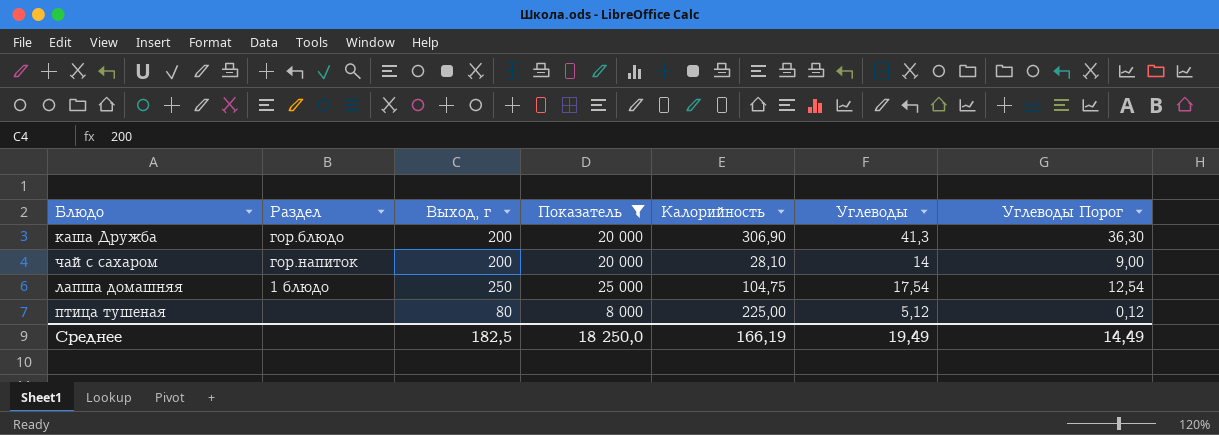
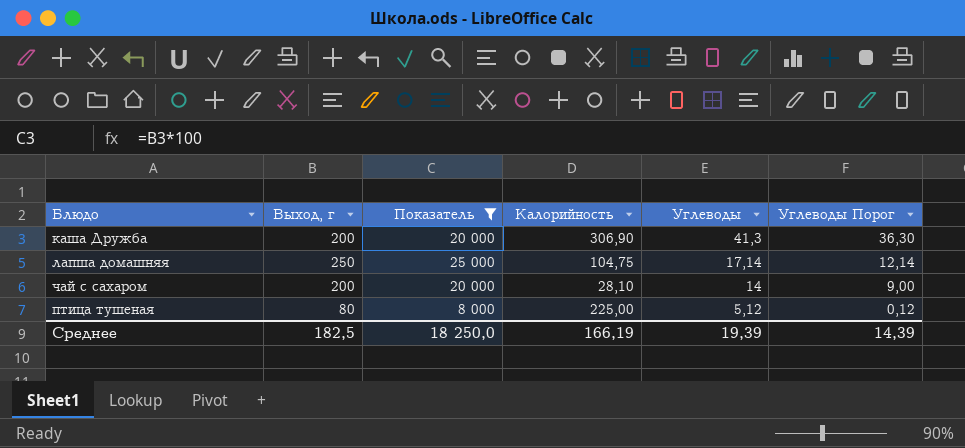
row order: none -> Углеводы descending
column Раздел | position: 2 -> none
лапша домашняя | Углеводы: 17,54 -> 17,14
лапша домашняя | Углеводы Порог: 12,54 -> 12,14
Среднее | Углеводы: 19,49 -> 19,39
Среднее | Углеводы Порог: 14,49 -> 14,39

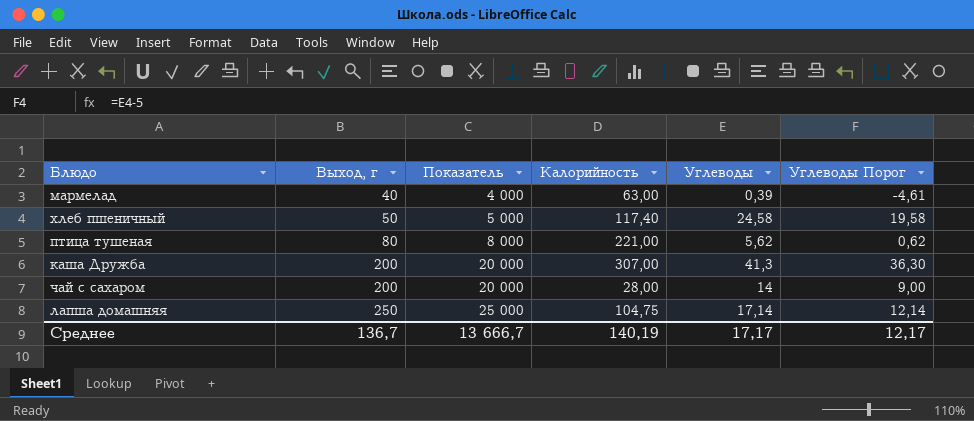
filter: Показатель >= 8 000 -> none
row order: Углеводы descending -> Выход, г ascending
птица тушеная | Калорийность: 225,00 -> 221,00
птица тушеная | Углеводы: 5,12 -> 5,62
птица тушеная | Углеводы Порог: 0,12 -> 0,62
каша Дружба | Калорийность: 306,90 -> 307,00
чай с сахаром | Калорийность: 28,10 -> 28,00
Среднее | Выход, г: 182,5 -> 136,7
Среднее | Показатель: 18 250,0 -> 13 666,7
Среднее | Калорийность: 166,19 -> 140,19
Среднее | Углеводы: 19,39 -> 17,17
Среднее | Углеводы Порог: 14,39 -> 12,17

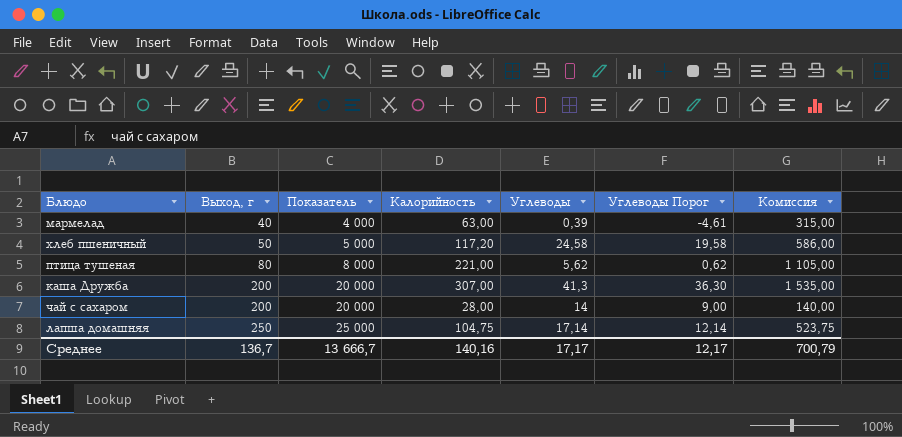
column Комиссия | formula: none -> [Калорийность] * 5
хлеб пшеничный | Калорийность: 117,40 -> 117,20
Среднее | Калорийность: 140,19 -> 140,16

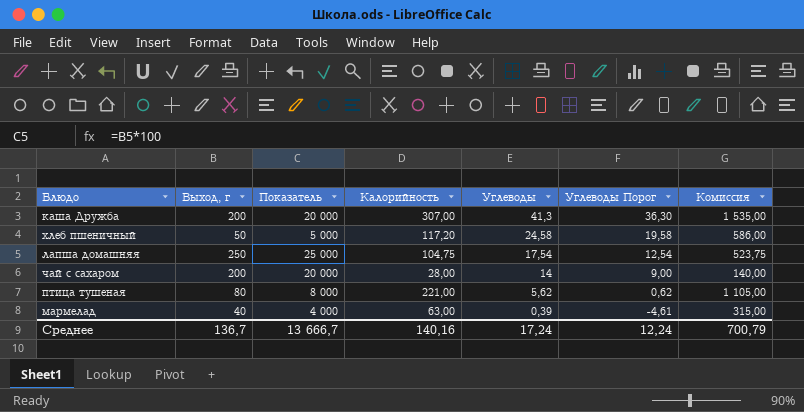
row order: Выход, г ascending -> Углеводы descending
лапша домашняя | Углеводы: 17,14 -> 17,54
лапша домашняя | Углеводы Порог: 12,14 -> 12,54
Среднее | Углеводы: 17,17 -> 17,24
Среднее | Углеводы Порог: 12,17 -> 12,24

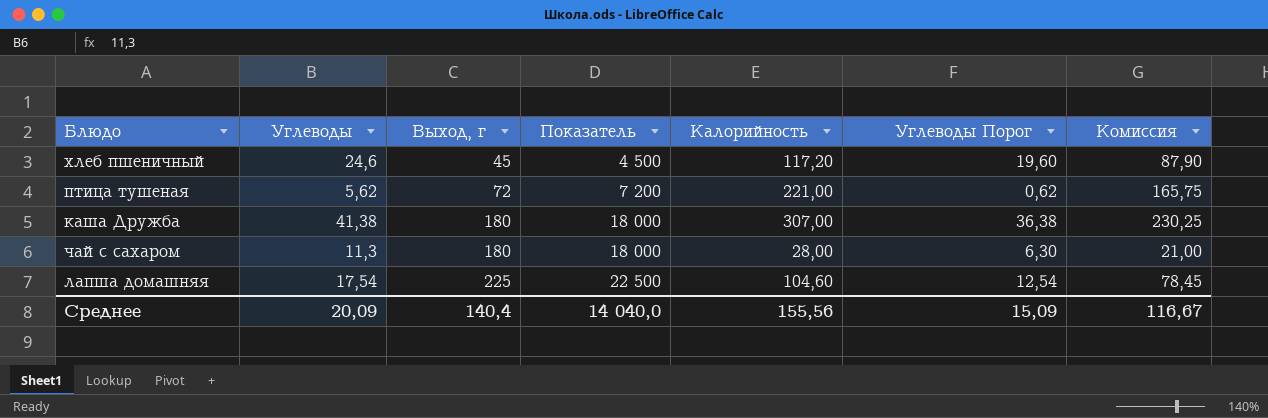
row order: Углеводы descending -> Выход, г ascending
column Углеводы | position: 5 -> 2
column Комиссия | formula: [Калорийность] * 5 -> [Калорийность] * 0,75
row мармелад: 40 | 4 000 | 63,00 | 0,39 | -4,61 | 315,00 -> none
хлеб пшеничный | Углеводы: 24,58 -> 24,6
хлеб пшеничный | Выход, г: 50 -> 45
хлеб пшеничный | Показатель: 5 000 -> 4 500
хлеб пшеничный | Углеводы Порог: 19,58 -> 19,60
птица тушеная | Выход, г: 80 -> 72
птица тушеная | Показатель: 8 000 -> 7 200
каша Дружба | Углеводы: 41,3 -> 41,38
каша Дружба | Выход, г: 200 -> 180
каша Дружба | Показатель: 20 000 -> 18 000
каша Дружба | Углеводы Порог: 36,30 -> 36,38
чай с сахаром | Углеводы: 14 -> 11,3
чай с сахаром | Выход, г: 200 -> 180
чай с сахаром | Показатель: 20 000 -> 18 000
чай с сахаром | Углеводы Порог: 9,00 -> 6,30
лапша домашняя | Выход, г: 250 -> 225
лапша домашняя | Показатель: 25 000 -> 22 500
лапша домашняя | Калорийность: 104,75 -> 104,60
Среднее | Углеводы: 17,24 -> 20,09
Среднее | Выход, г: 136,7 -> 140,4
Среднее | Показатель: 13 666,7 -> 14 040,0
Среднее | Калорийность: 140,16 -> 155,56
Среднее | Углеводы Порог: 12,24 -> 15,09
Среднее | Комиссия: 700,79 -> 116,67

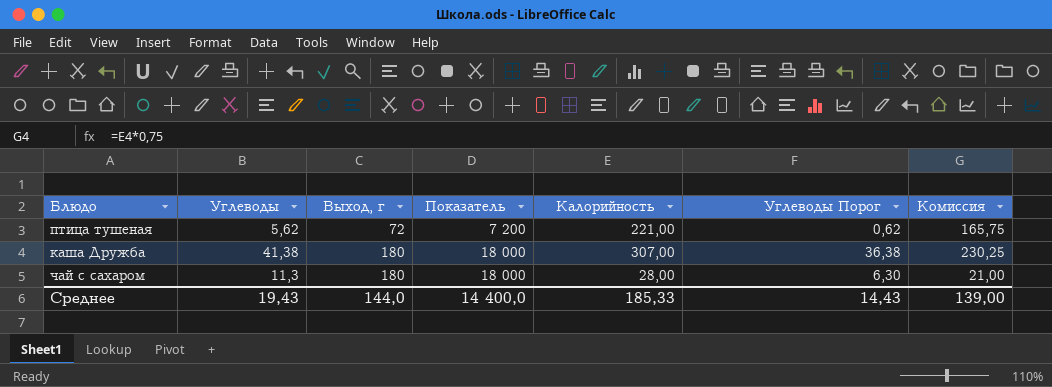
row хлеб пшеничный: 24,6 | 45 | 4 500 | 117,20 | 19,60 | 87,90 -> none
row лапша домашняя: 17,54 | 225 | 22 500 | 104,60 | 12,54 | 78,45 -> none
Среднее | Углеводы: 20,09 -> 19,43
Среднее | Выход, г: 140,4 -> 144,0
Среднее | Показатель: 14 040,0 -> 14 400,0
Среднее | Калорийность: 155,56 -> 185,33
Среднее | Углеводы Порог: 15,09 -> 14,43
Среднее | Комиссия: 116,67 -> 139,00

